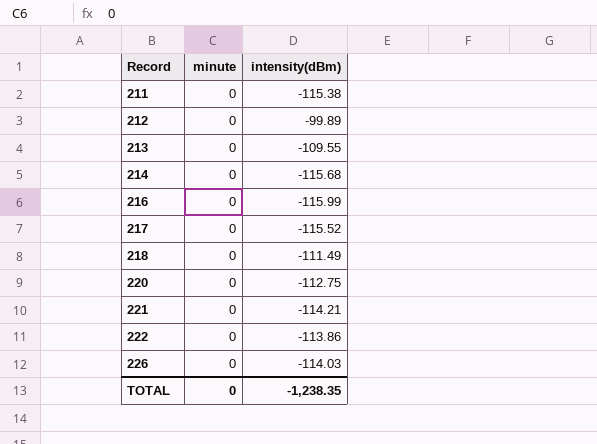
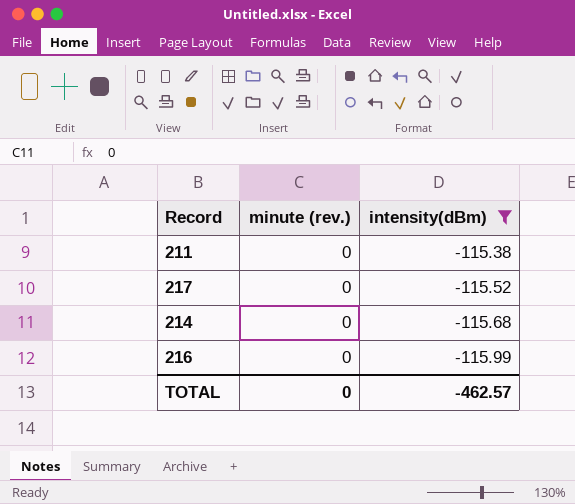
filter: none -> intensity(dBm) <= -115.38
row order: Record ascending -> intensity(dBm) descending
column name: minute -> minute (rev.)
TOTAL | intensity(dBm): -1,238.35 -> -462.57

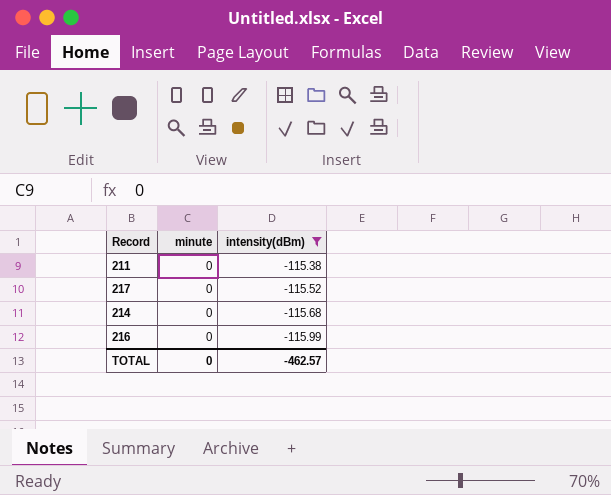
column name: minute (rev.) -> minute

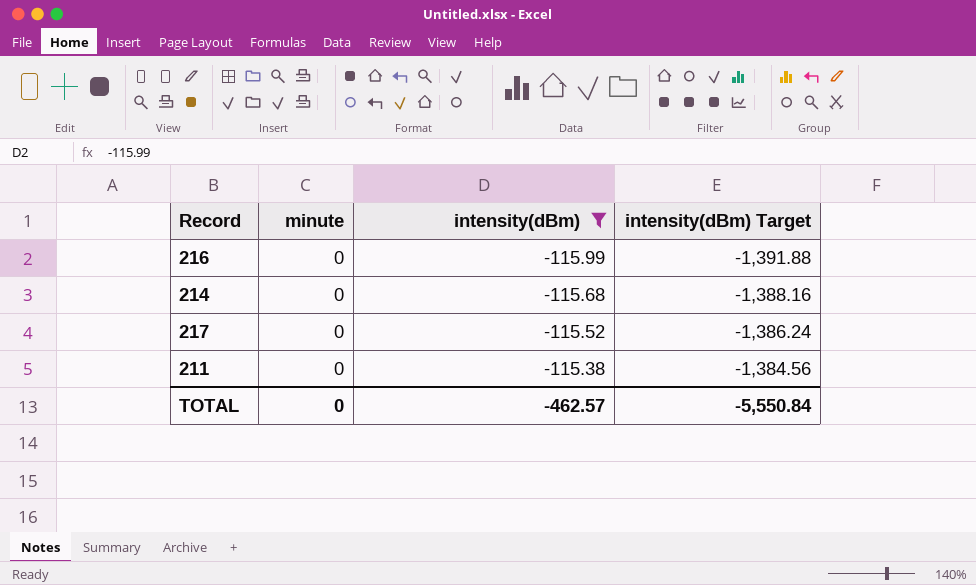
row order: intensity(dBm) descending -> intensity(dBm) ascending
column intensity(dBm) Target | formula: none -> [intensity(dBm)] * 12

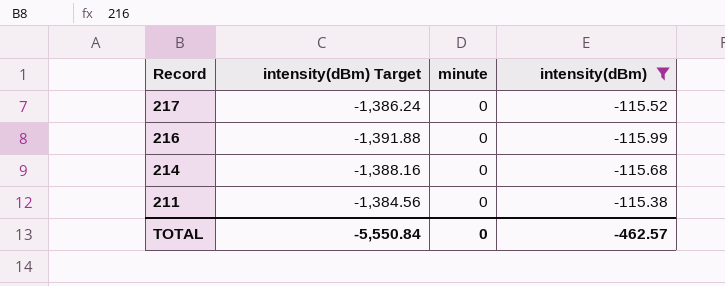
row order: intensity(dBm) ascending -> Record descending
column intensity(dBm) Target | position: 4 -> 2

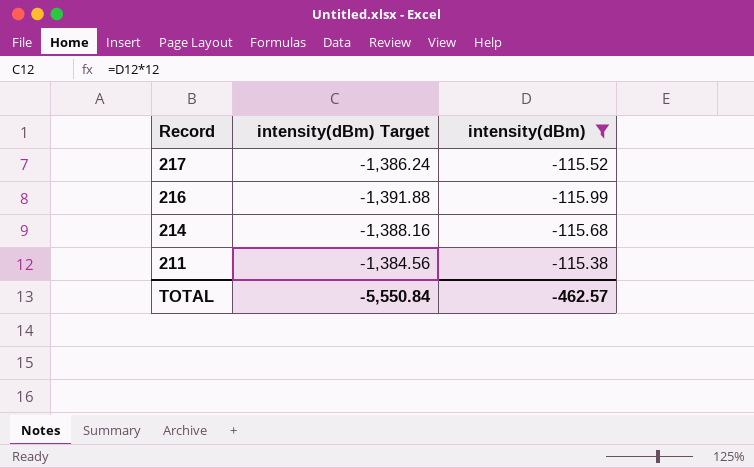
column minute | position: 3 -> none

